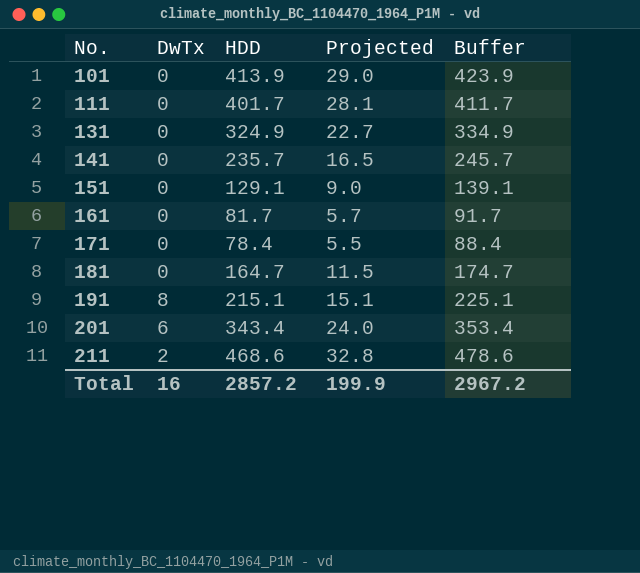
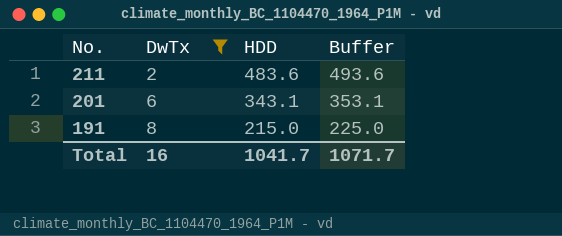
filter: none -> DwTx != 0
row order: No. ascending -> No. descending
column Projected | formula: [HDD] * 0.07 -> none
211 | HDD: 468.6 -> 483.6
211 | Buffer: 478.6 -> 493.6
201 | HDD: 343.4 -> 343.1
201 | Buffer: 353.4 -> 353.1
191 | HDD: 215.1 -> 215.0
191 | Buffer: 225.1 -> 225.0
Total | HDD: 2857.2 -> 1041.7
Total | Buffer: 2967.2 -> 1071.7

